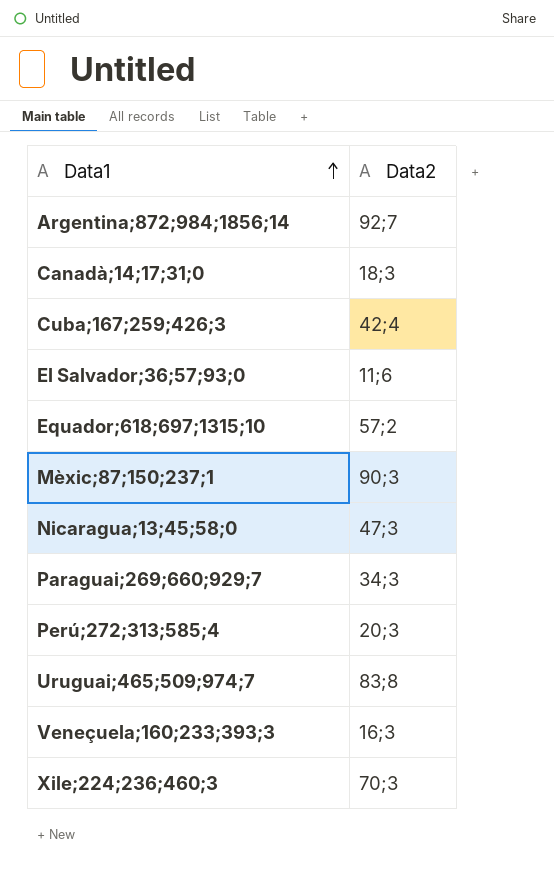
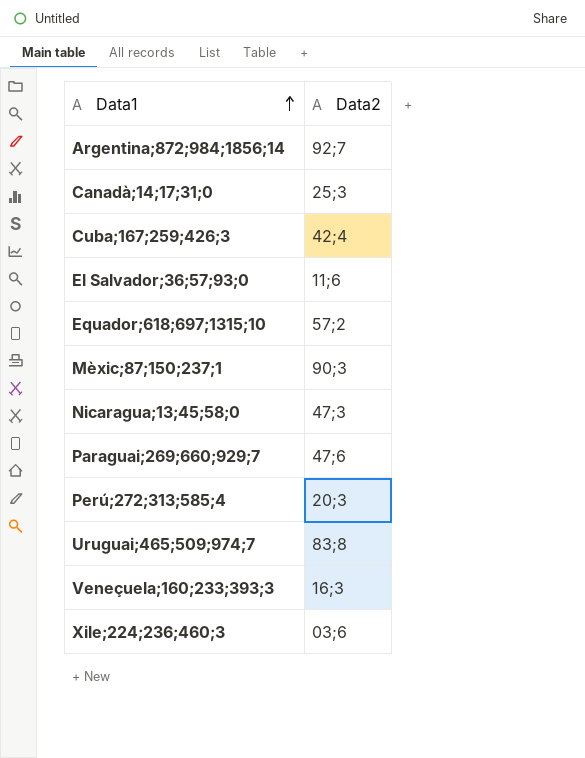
Canadà;14;17;31;0 | Data2: 18;3 -> 25;3
Paraguai;269;660;929;7 | Data2: 34;3 -> 47;6
Xile;224;236;460;3 | Data2: 70;3 -> 03;6

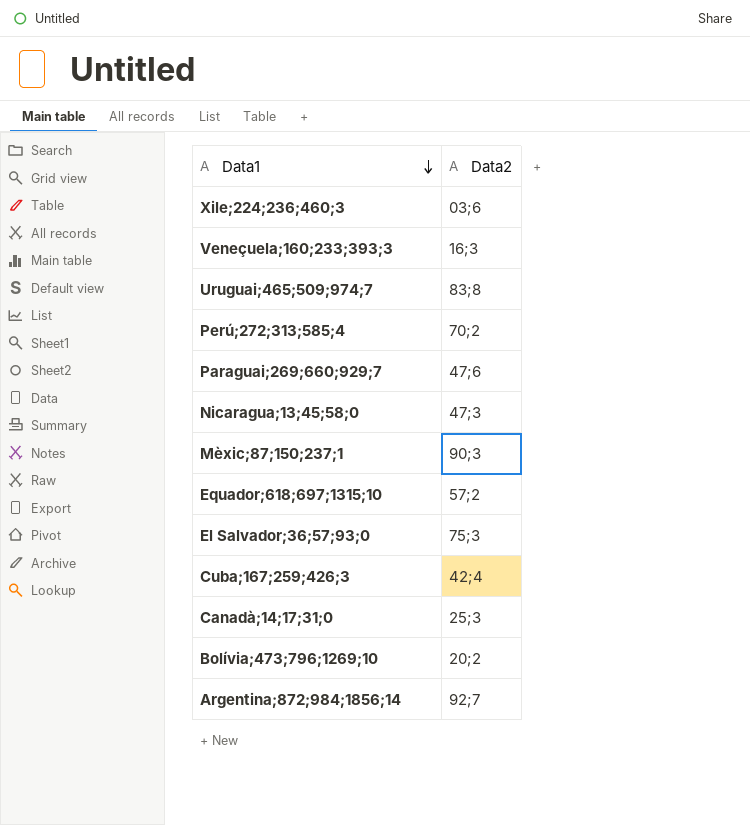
row order: Data1 ascending -> Data1 descending
Perú;272;313;585;4 | Data2: 20;3 -> 70;2
El Salvador;36;57;93;0 | Data2: 11;6 -> 75;3
row Bolívia;473;796;1269;10: none -> 20;2

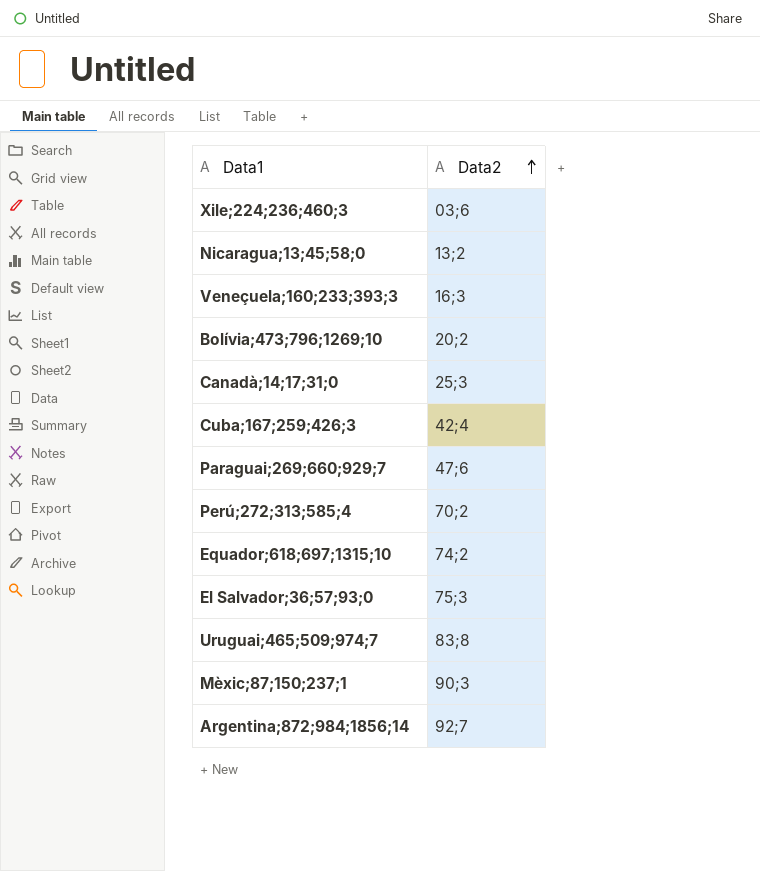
row order: Data1 descending -> Data2 ascending
Nicaragua;13;45;58;0 | Data2: 47;3 -> 13;2
Equador;618;697;1315;10 | Data2: 57;2 -> 74;2

